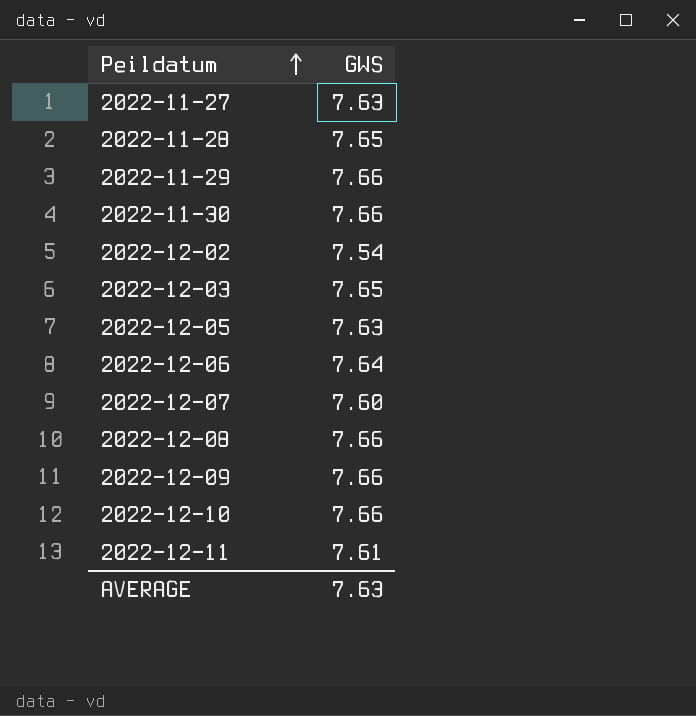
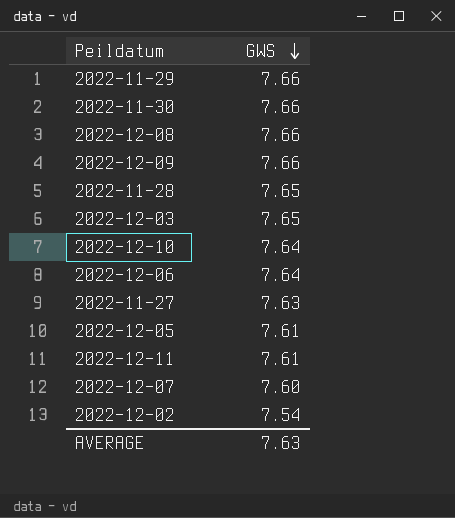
row order: Peildatum ascending -> GWS descending
2022-12-10 | GWS: 7.66 -> 7.64
2022-12-05 | GWS: 7.63 -> 7.61

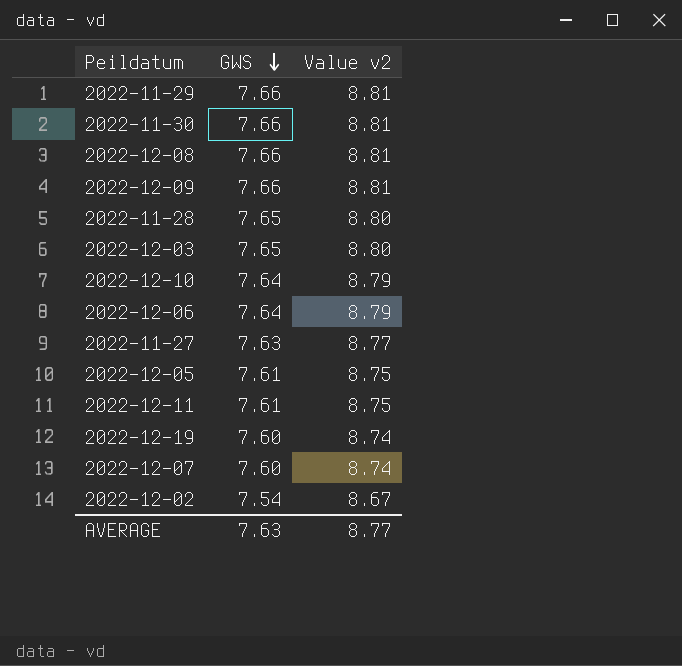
column Value v2 | formula: none -> [GWS] * 1.15
row 2022-12-19: none -> 7.60 | 8.74

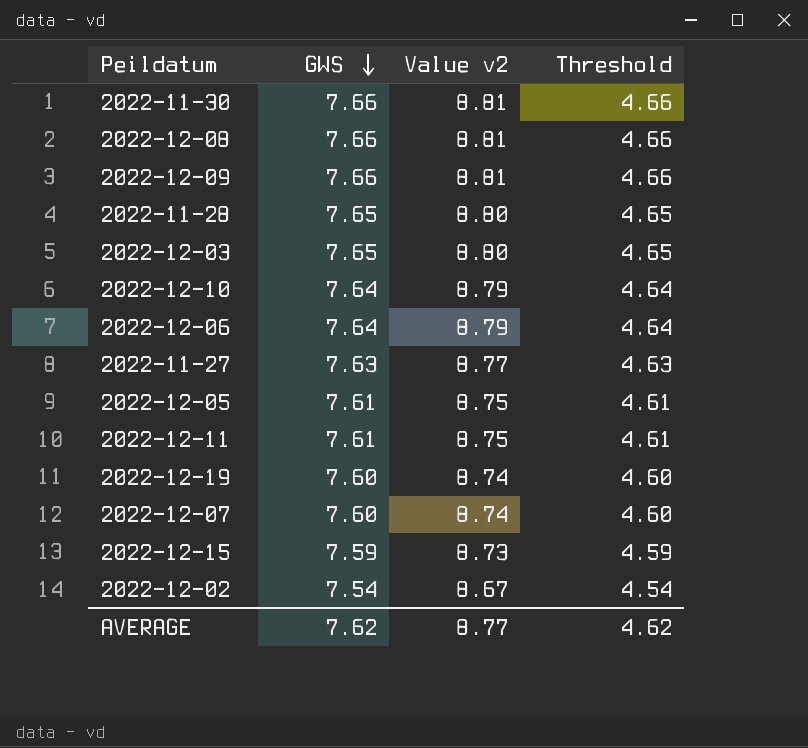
column Threshold | formula: none -> [GWS] - 3
row 2022-11-29: 7.66 | 8.81 -> none
row 2022-12-15: none -> 7.59 | 8.73 | 4.59
AVERAGE | GWS: 7.63 -> 7.62

